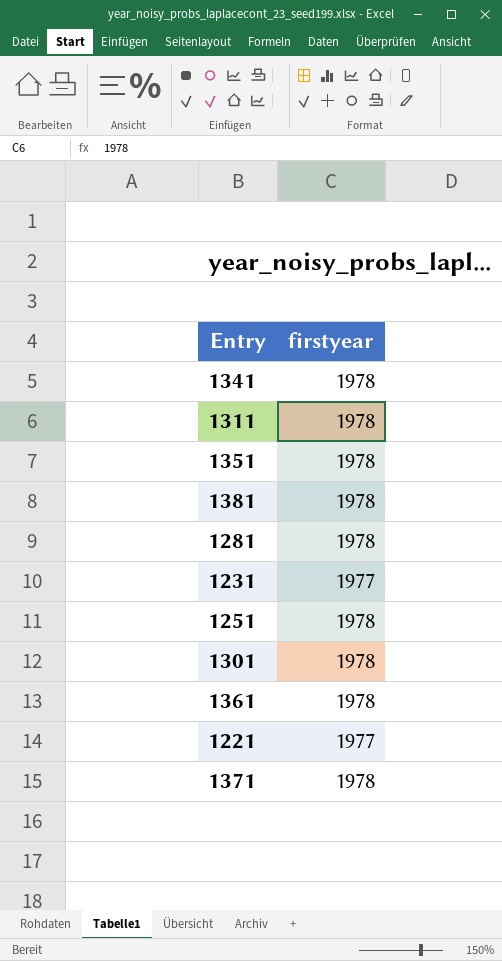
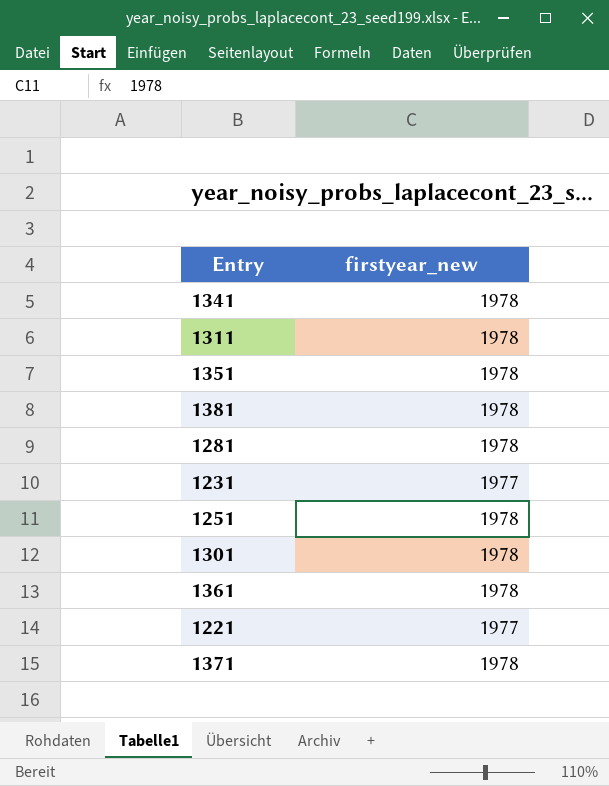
column name: firstyear -> firstyear_new

